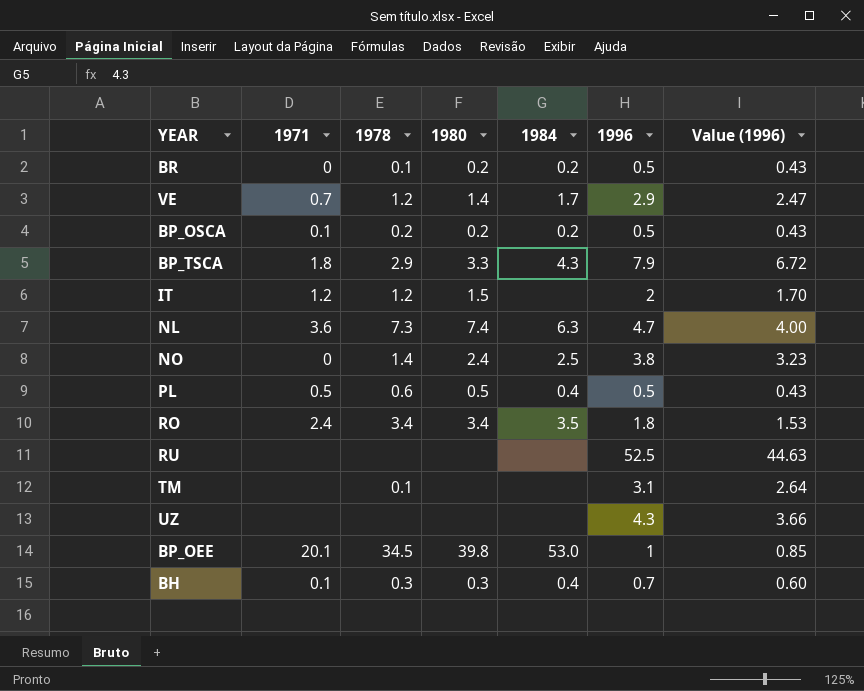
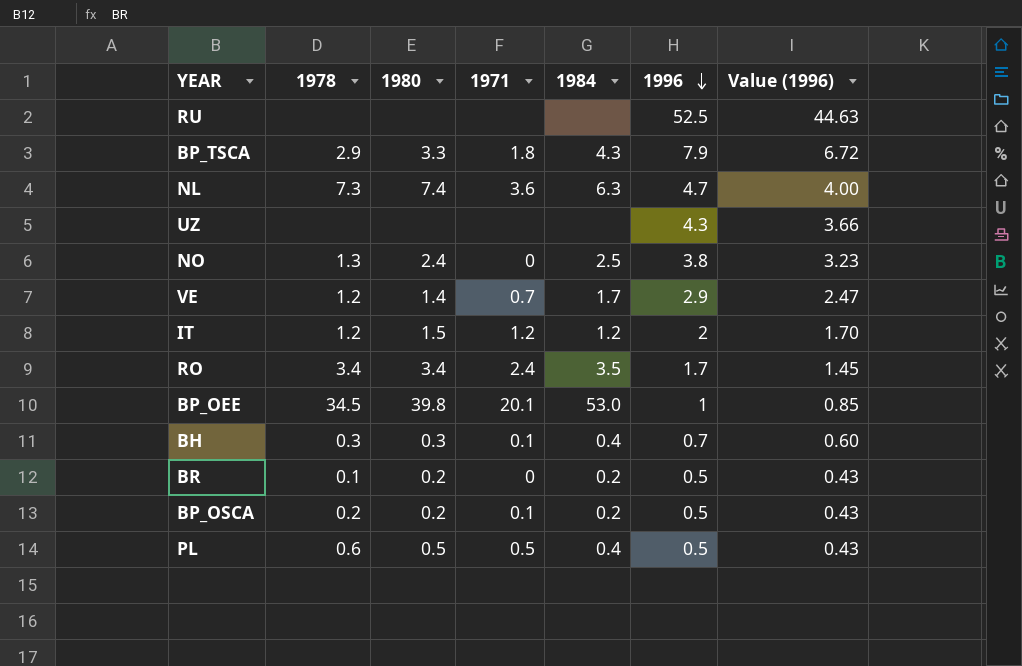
row order: none -> 1996 descending
column 1971 | position: 2 -> 4
row TM: none | 0.1 | none | none | 3.1 | 2.64 -> none
NO | 1978: 1.4 -> 1.3
IT | 1984: none -> 1.2
RO | 1996: 1.8 -> 1.7
RO | Value (1996): 1.53 -> 1.45

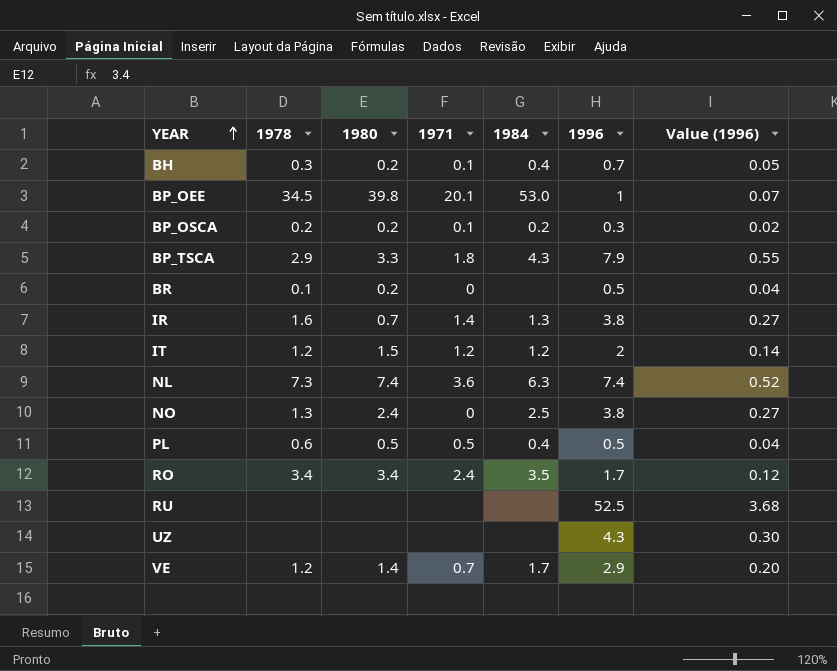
row order: 1996 descending -> YEAR ascending
column Value (1996) | formula: [1996] * 0.85 -> [1996] * 0.07
BH | 1980: 0.3 -> 0.2
BP_OSCA | 1996: 0.5 -> 0.3
BR | 1984: 0.2 -> none
row IR: none -> 1.6 | 0.7 | 1.4 | 1.3 | 3.8 | 0.27
NL | 1996: 4.7 -> 7.4

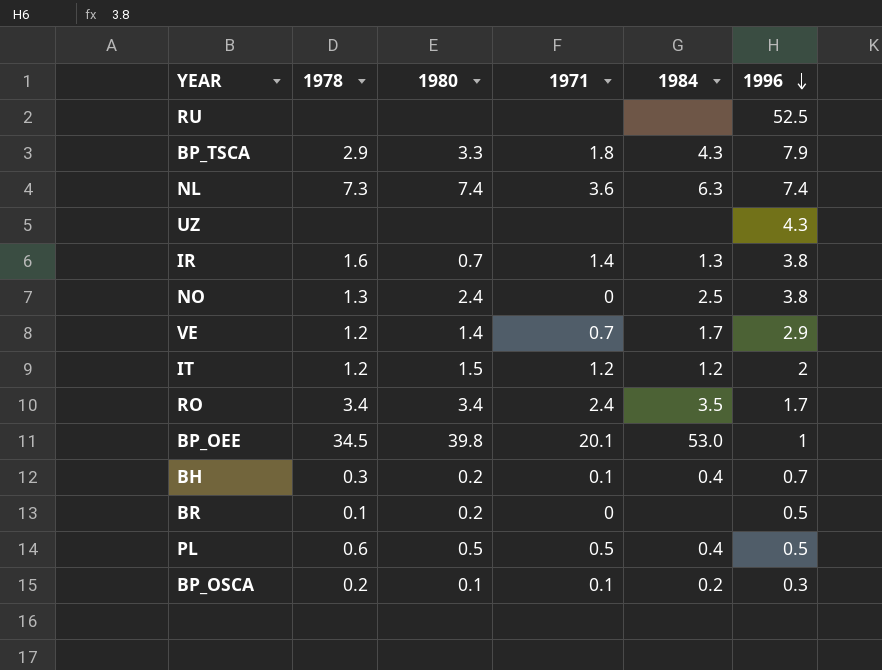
row order: YEAR ascending -> 1996 descending
column Value (1996) | formula: [1996] * 0.07 -> none
BP_OSCA | 1980: 0.2 -> 0.1

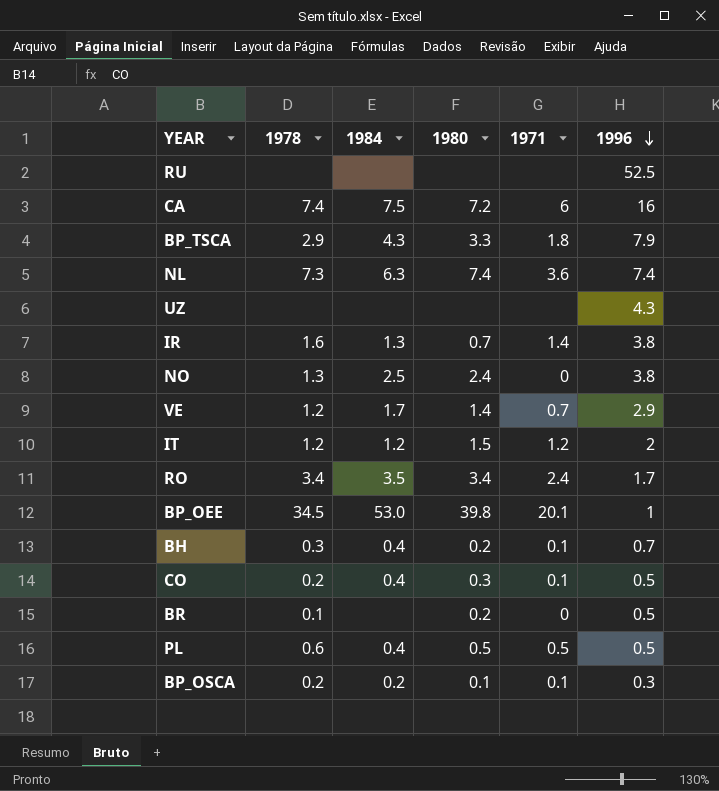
column 1984 | position: 5 -> 3
row CA: none -> 7.4 | 7.5 | 7.2 | 6 | 16
row CO: none -> 0.2 | 0.4 | 0.3 | 0.1 | 0.5

